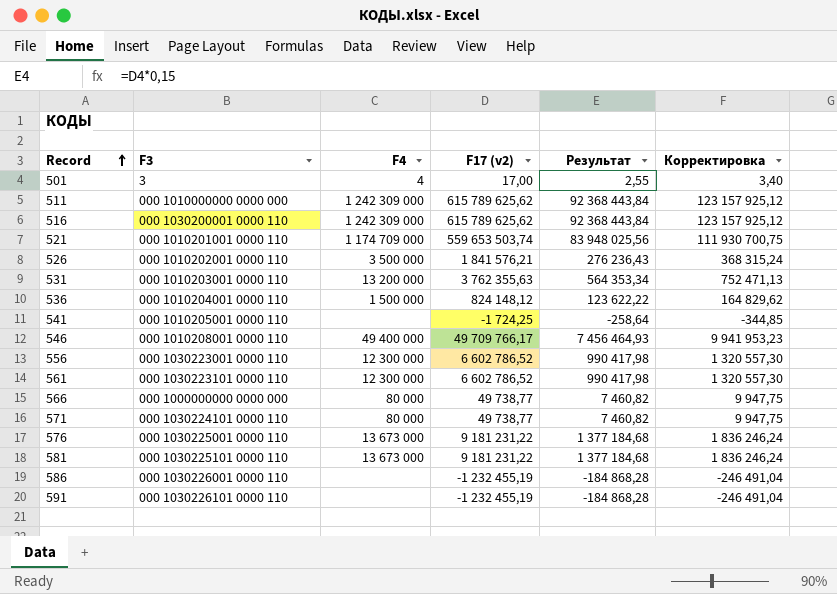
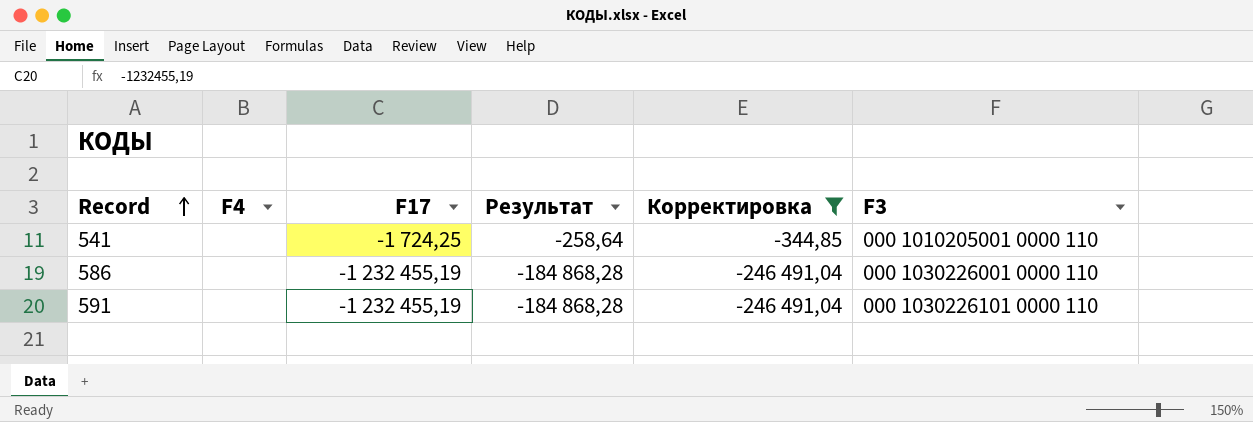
filter: none -> Корректировка <= -344,85
column name: F17 (v2) -> F17
column F3 | position: 2 -> 6

